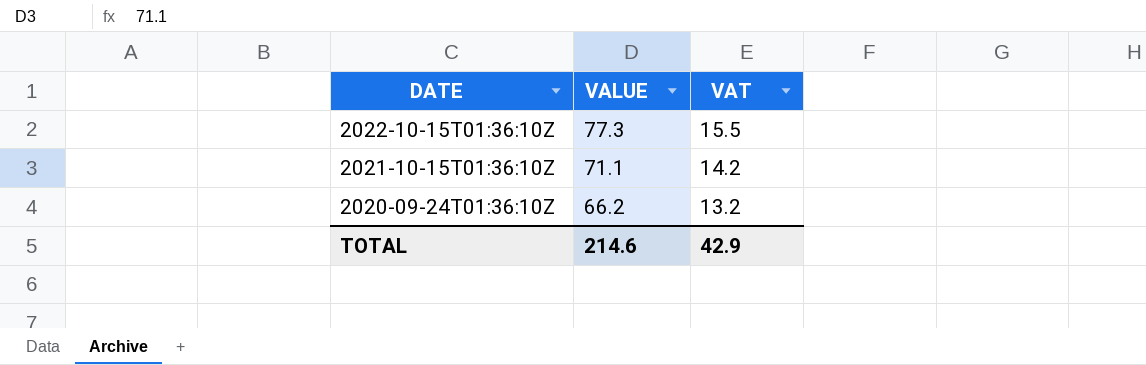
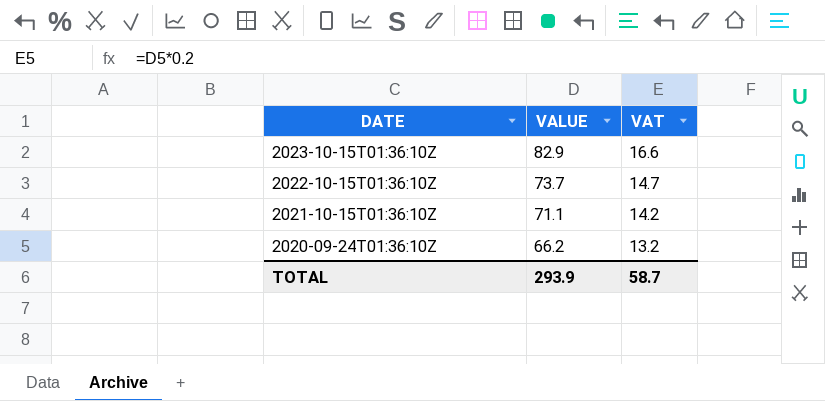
row 2023-10-15T01:36:10Z: none -> 82.9 | 16.6
2022-10-15T01:36:10Z | VALUE: 77.3 -> 73.7
2022-10-15T01:36:10Z | VAT: 15.5 -> 14.7
TOTAL | VALUE: 214.6 -> 293.9
TOTAL | VAT: 42.9 -> 58.7

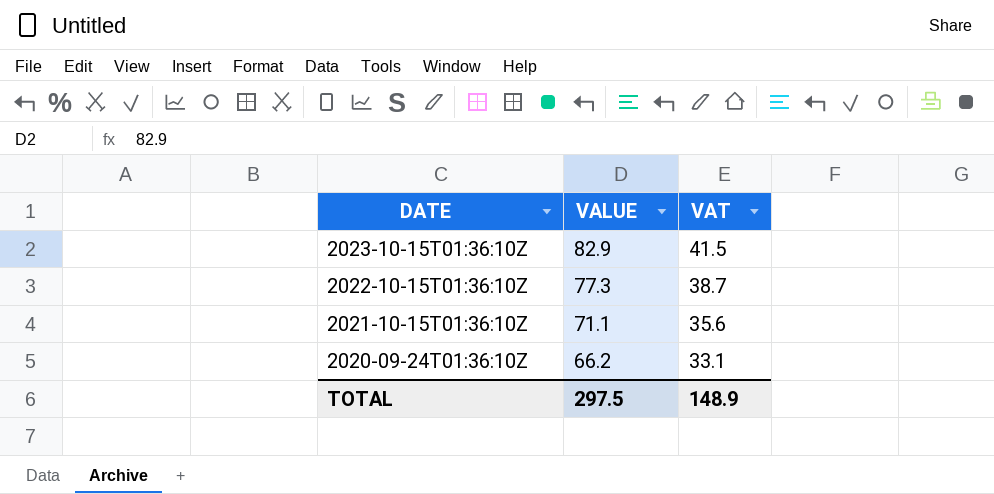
column VAT | formula: [VALUE] * 0.2 -> [VALUE] * 0.5
2022-10-15T01:36:10Z | VALUE: 73.7 -> 77.3
TOTAL | VALUE: 293.9 -> 297.5
TOTAL | VAT: 58.7 -> 148.9

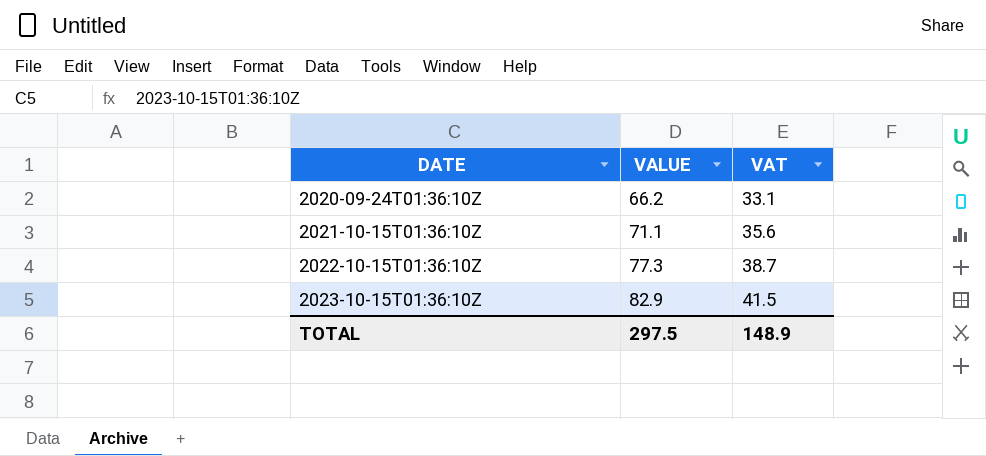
row order: DATE descending -> DATE ascending

